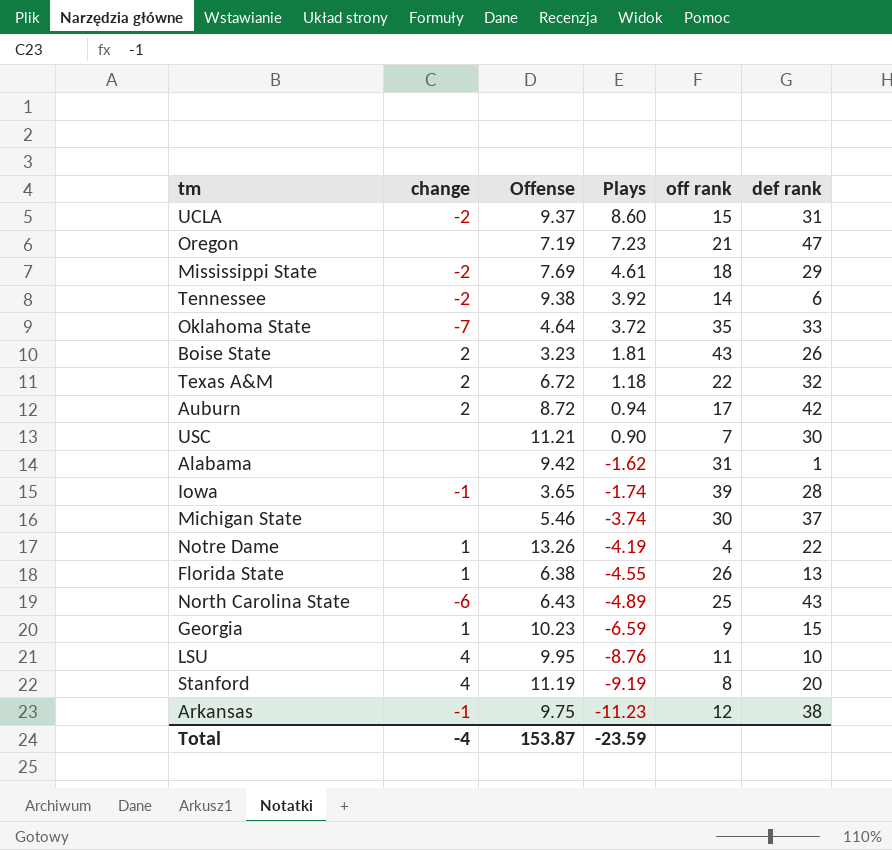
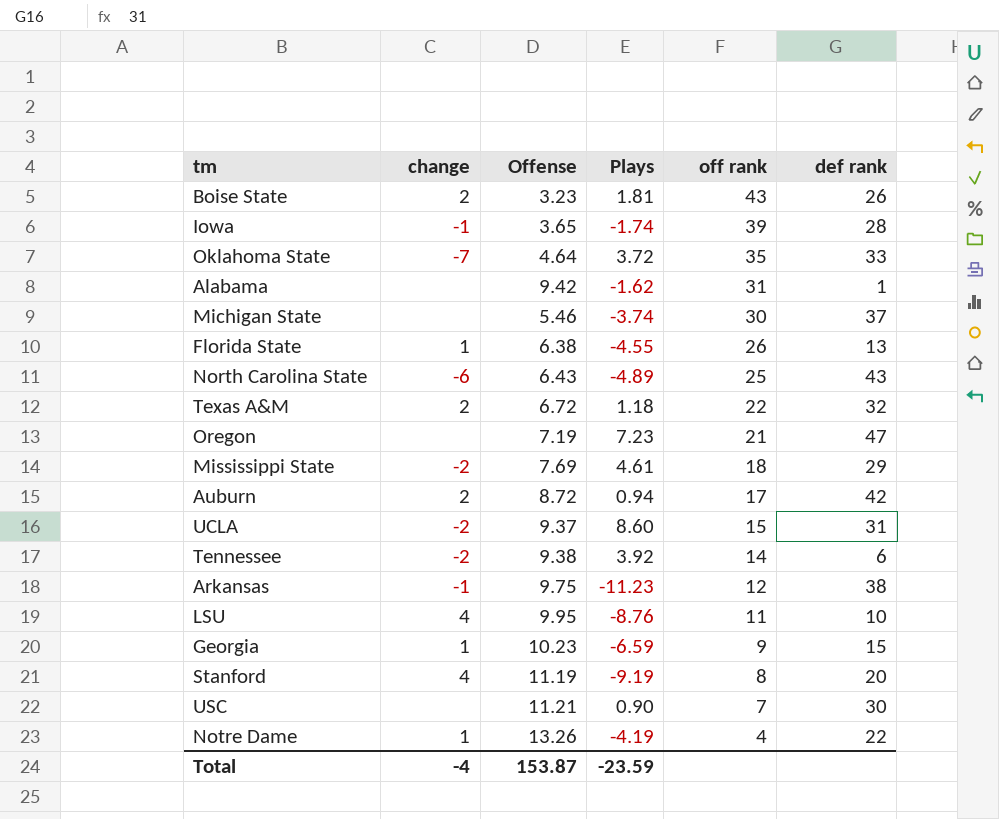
row order: Plays descending -> off rank descending

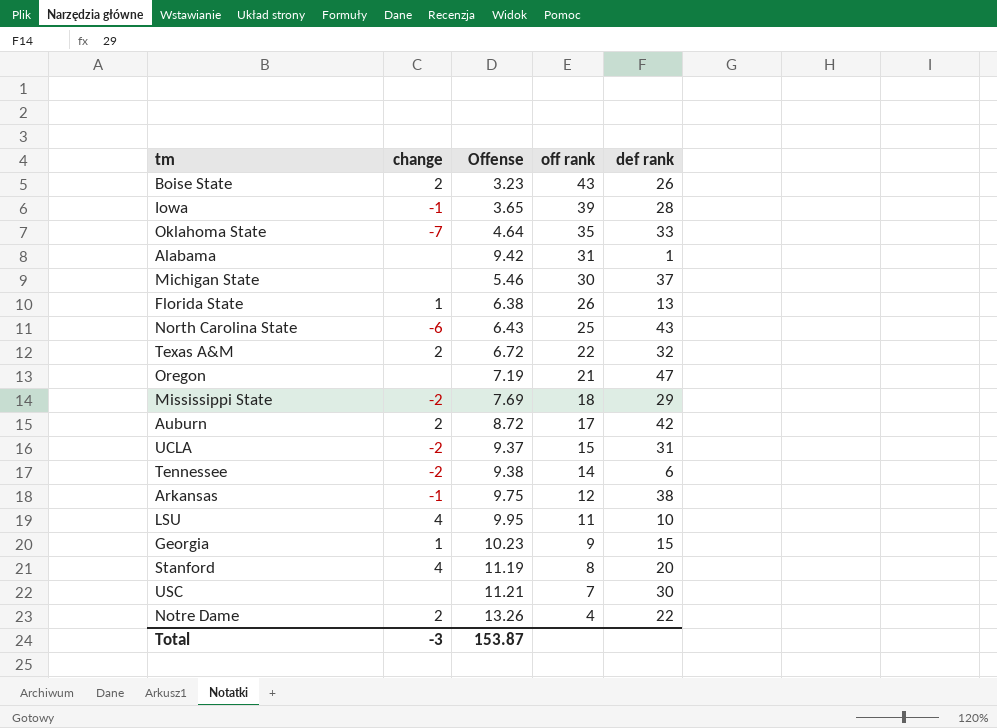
column Plays | position: 4 -> none
Notre Dame | change: 1 -> 2
Total | change: -4 -> -3

